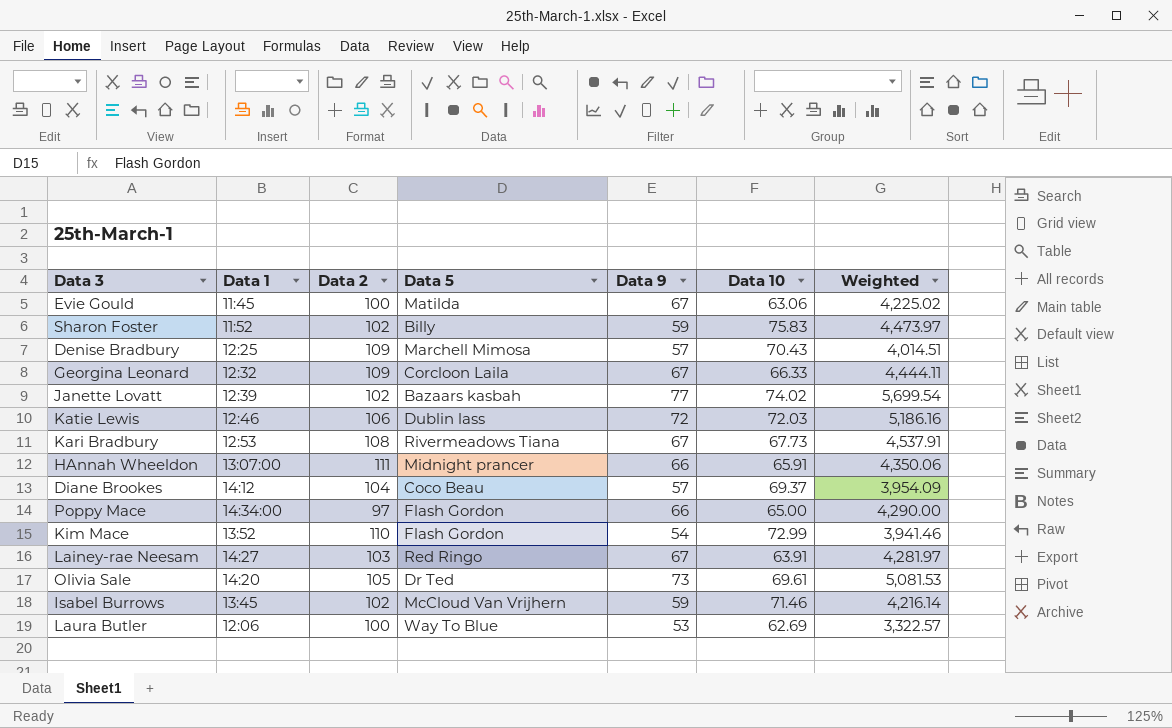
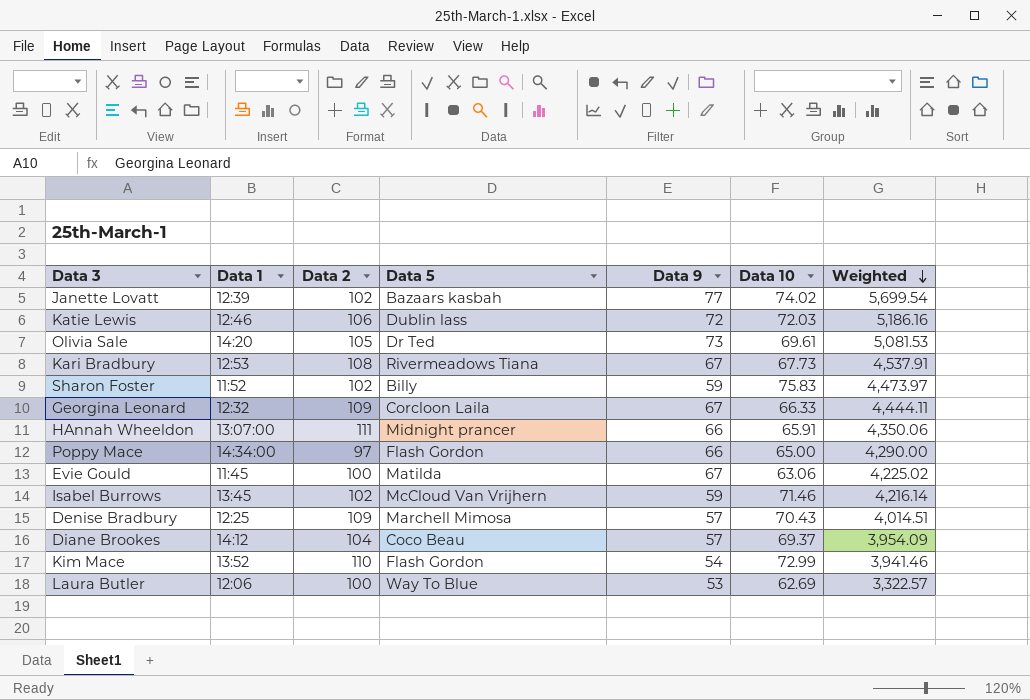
row order: none -> Weighted descending
row Lainey-rae Neesam: 14:27 | 103 | Red Ringo | 67 | 63.91 | 4,281.97 -> none

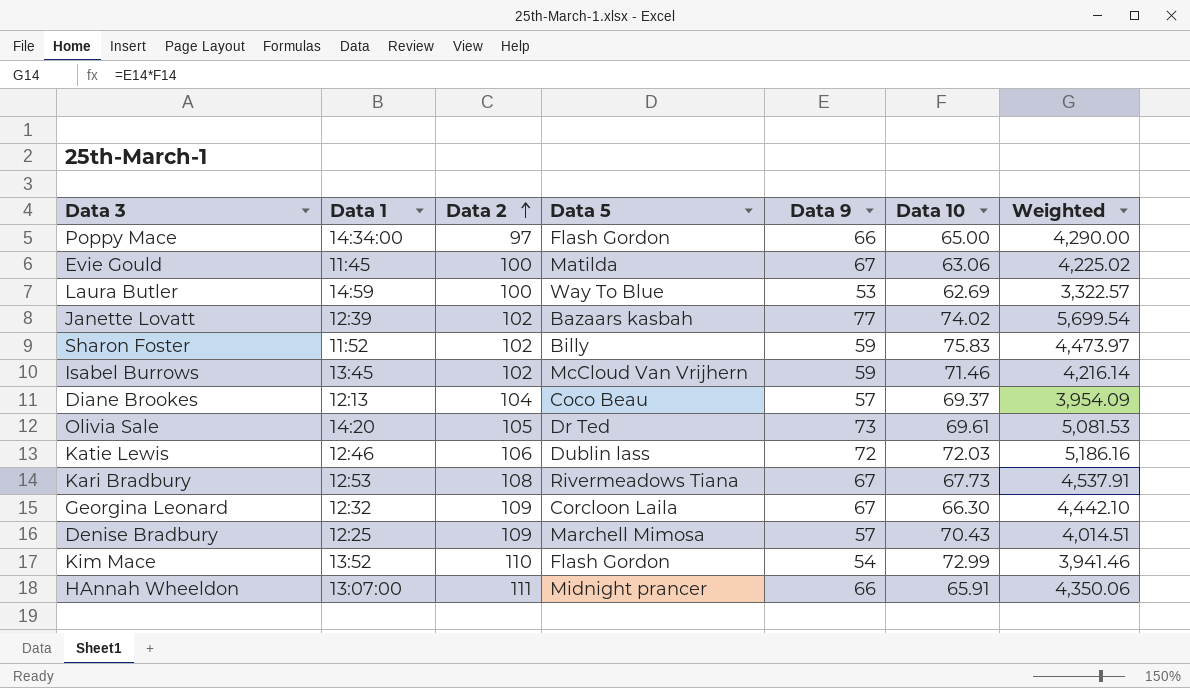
row order: Weighted descending -> Data 2 ascending
Laura Butler | Data 1: 12:06 -> 14:59
Diane Brookes | Data 1: 14:12 -> 12:13
Georgina Leonard | Data 10: 66.33 -> 66.30
Georgina Leonard | Weighted: 4,444.11 -> 4,442.10

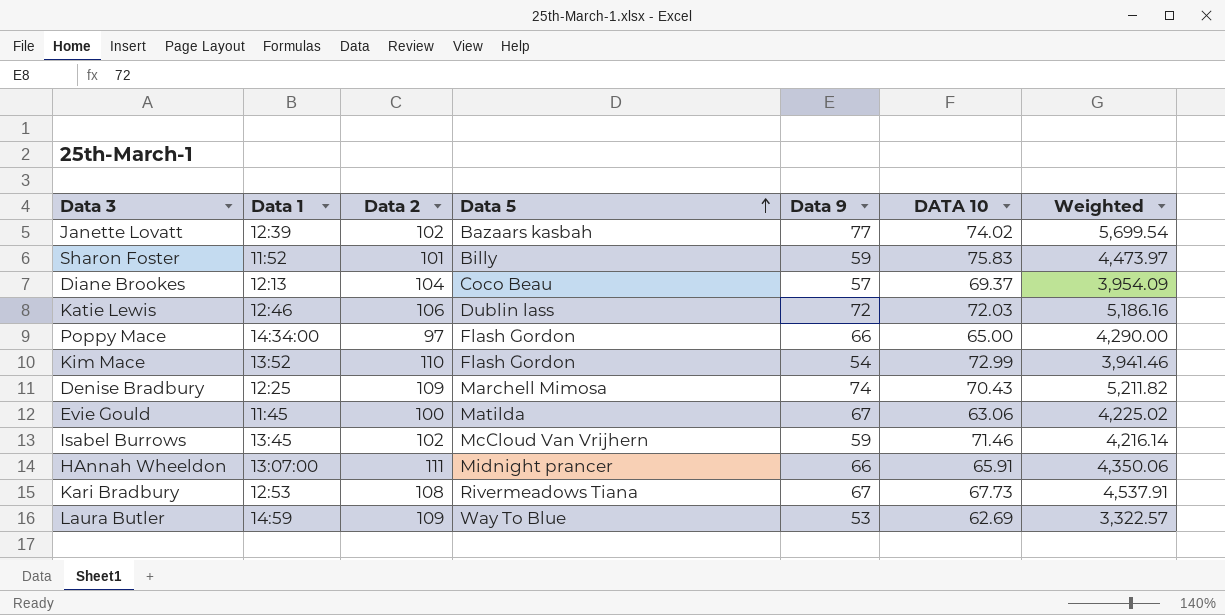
row order: Data 2 ascending -> Data 5 ascending
column name: Data 10 -> DATA 10
row Olivia Sale: 14:20 | 105 | Dr Ted | 73 | 69.61 | 5,081.53 -> none
row Georgina Leonard: 12:32 | 109 | Corcloon Laila | 67 | 66.30 | 4,442.10 -> none
Sharon Foster | Data 2: 102 -> 101
Denise Bradbury | Data 9: 57 -> 74
Denise Bradbury | Weighted: 4,014.51 -> 5,211.82
Laura Butler | Data 2: 100 -> 109

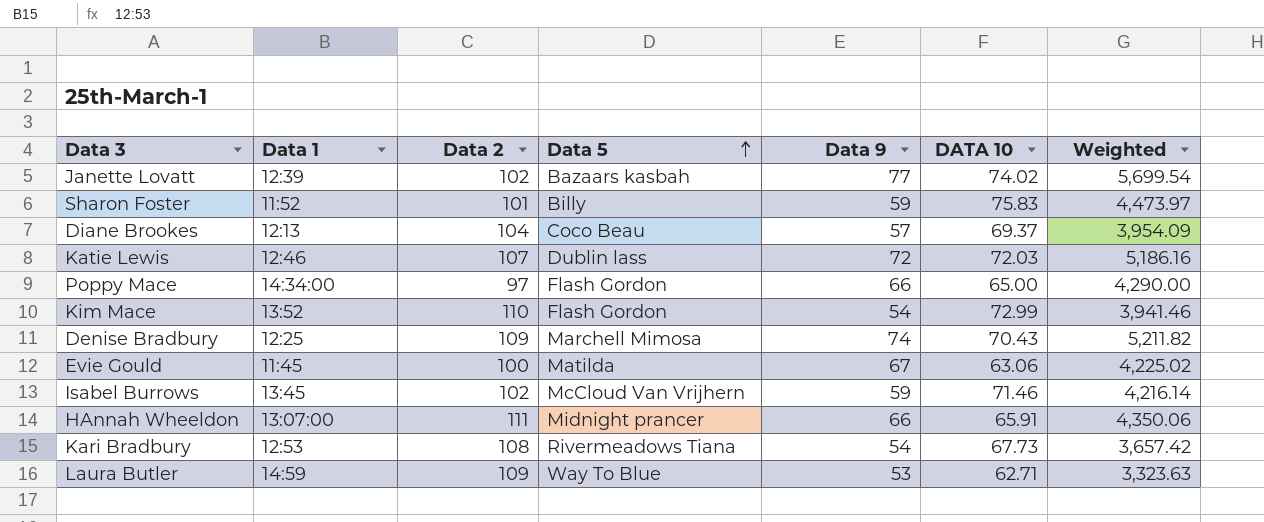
Katie Lewis | Data 2: 106 -> 107
Kari Bradbury | Data 9: 67 -> 54
Kari Bradbury | Weighted: 4,537.91 -> 3,657.42
Laura Butler | DATA 10: 62.69 -> 62.71
Laura Butler | Weighted: 3,322.57 -> 3,323.63

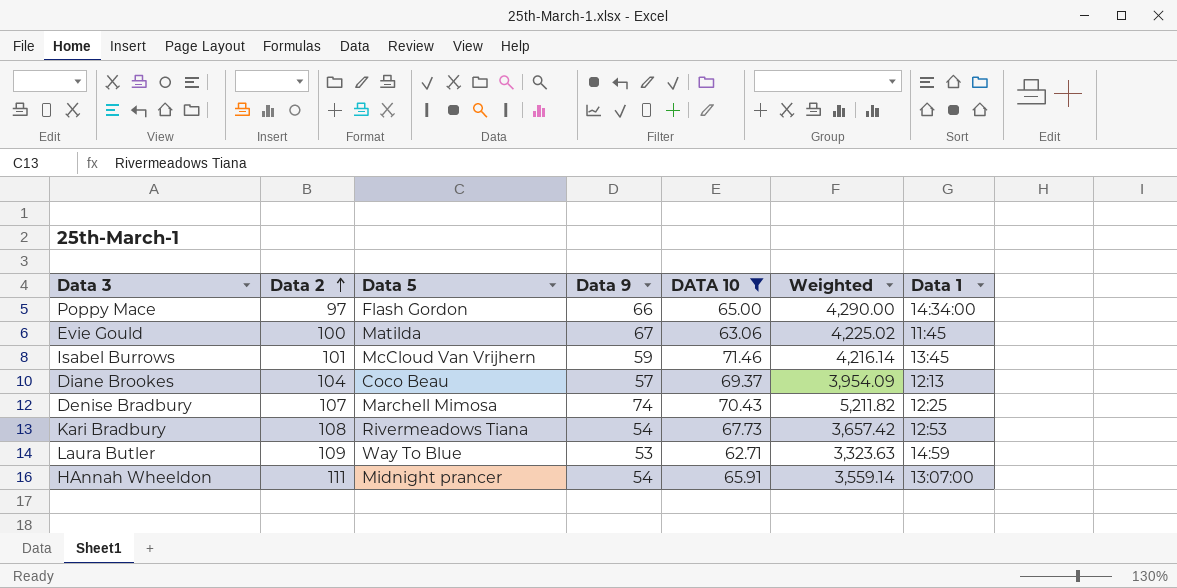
filter: none -> DATA 10 <= 71.46
row order: Data 5 ascending -> Data 2 ascending
column Data 1 | position: 2 -> 7
Isabel Burrows | Data 2: 102 -> 101
Denise Bradbury | Data 2: 109 -> 107
HAnnah Wheeldon | Data 9: 66 -> 54
HAnnah Wheeldon | Weighted: 4,350.06 -> 3,559.14

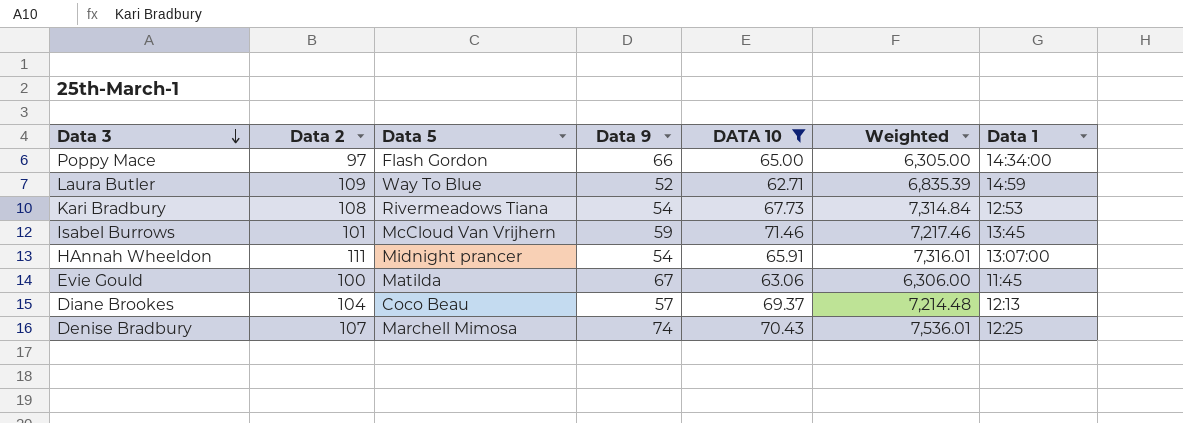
row order: Data 2 ascending -> Data 3 descending
column Weighted | formula: [Data 9] * [DATA 10] -> [Data 2] * [DATA 10]
Laura Butler | Data 9: 53 -> 52

